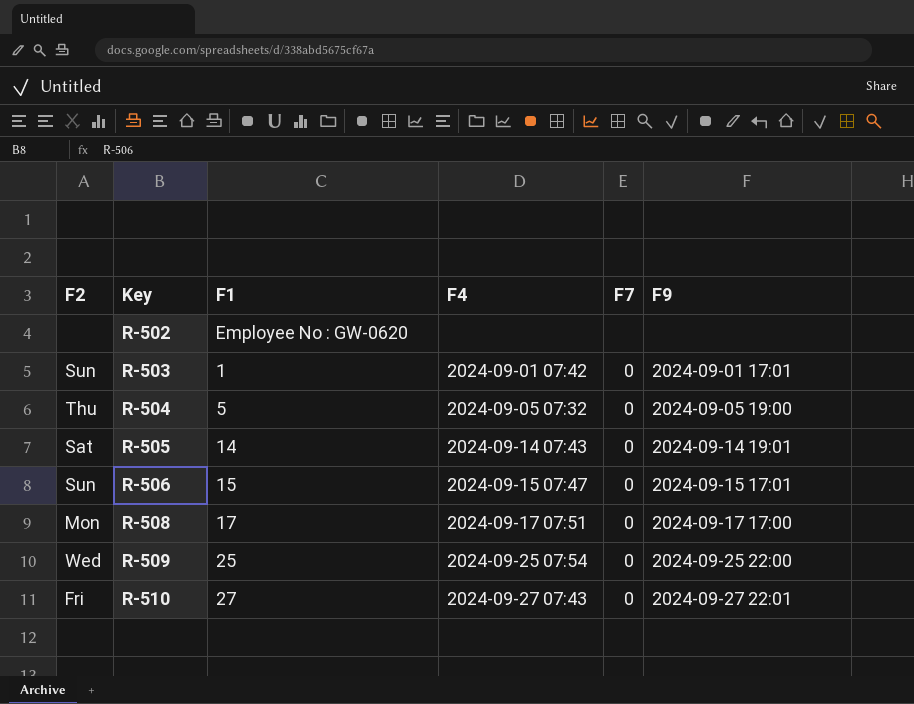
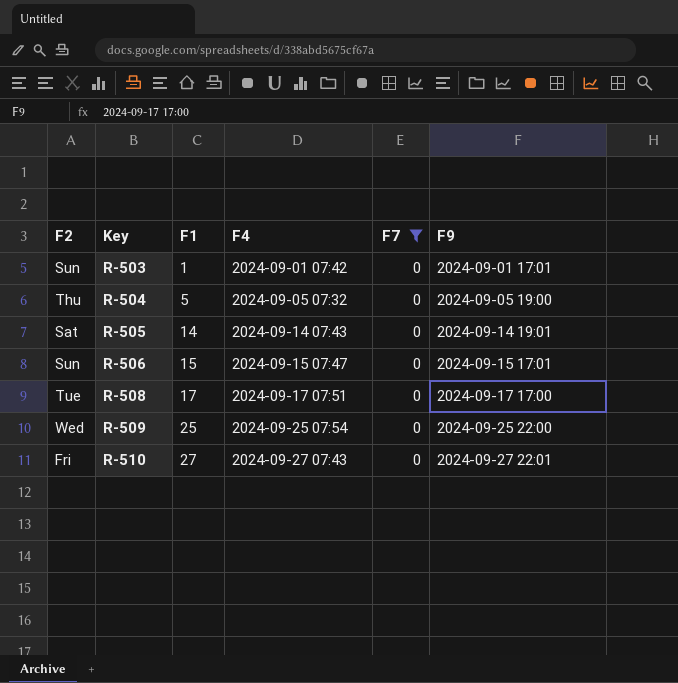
filter: none -> F7 = 0
R-508 | F2: Mon -> Tue

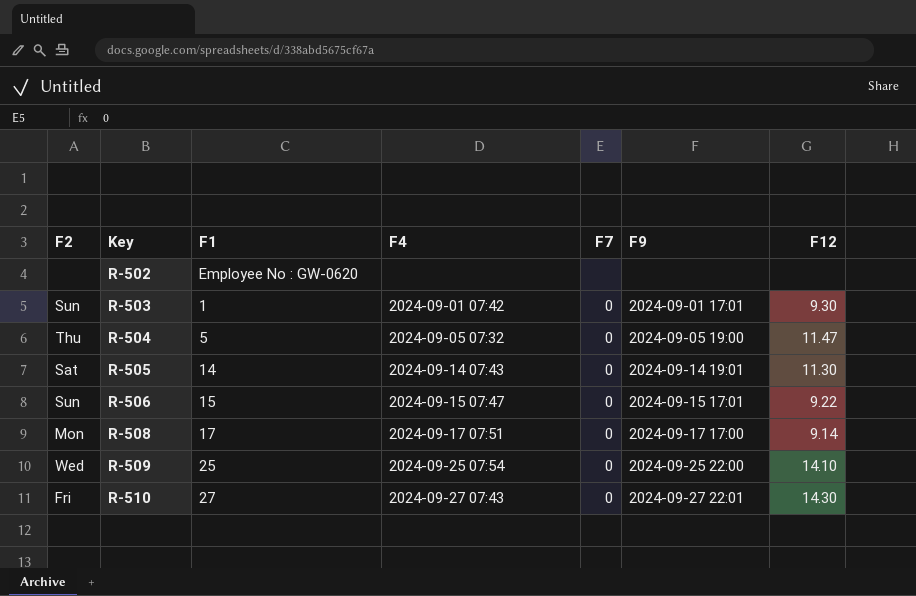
filter: F7 = 0 -> none
column F12 | position: none -> 7
R-508 | F2: Tue -> Mon

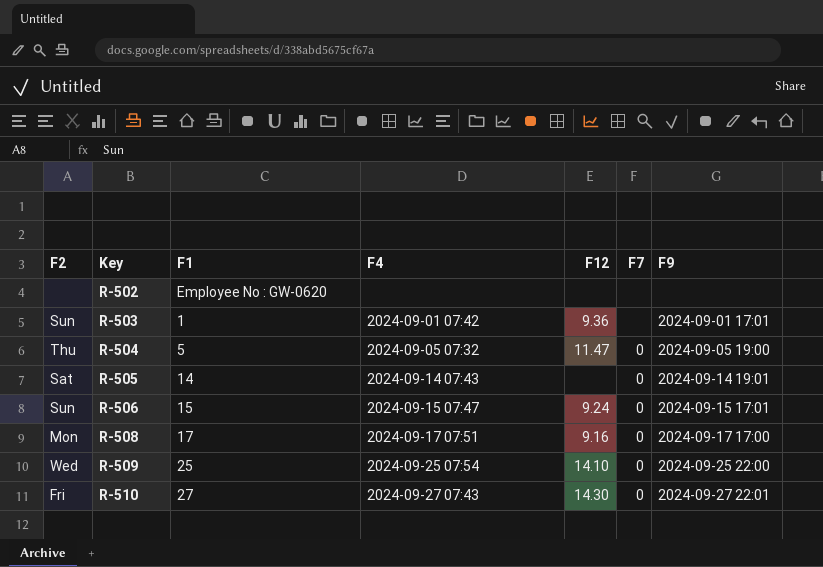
column F12 | position: 7 -> 5
R-503 | F12: 9.30 -> 9.36
R-503 | F7: 0 -> none
R-505 | F12: 11.30 -> none
R-506 | F12: 9.22 -> 9.24
R-508 | F12: 9.14 -> 9.16

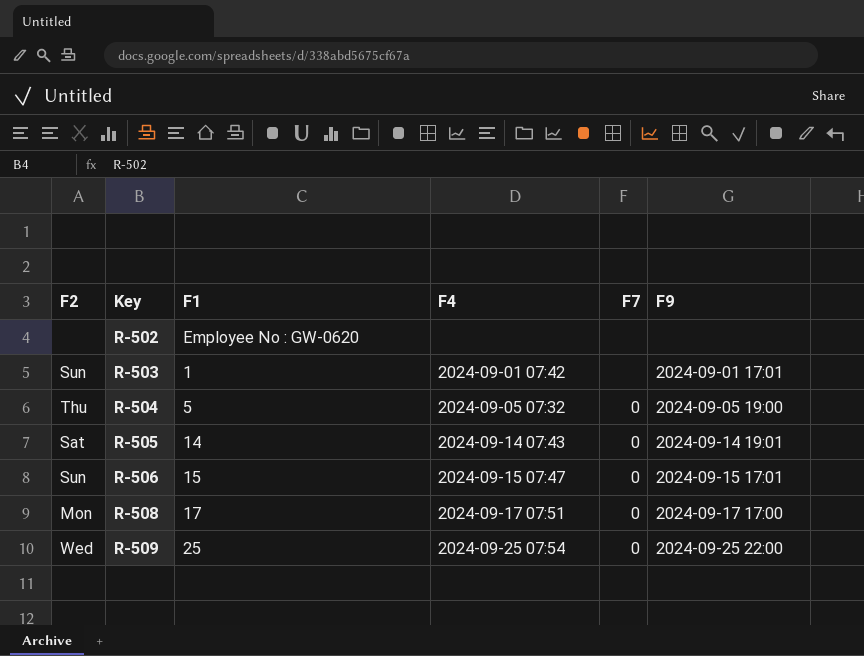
column F12 | position: 5 -> none
row R-510: Fri | 27 | 2024-09-27 07:43 | 14.30 | 0 | 2024-09-27 22:01 -> none

